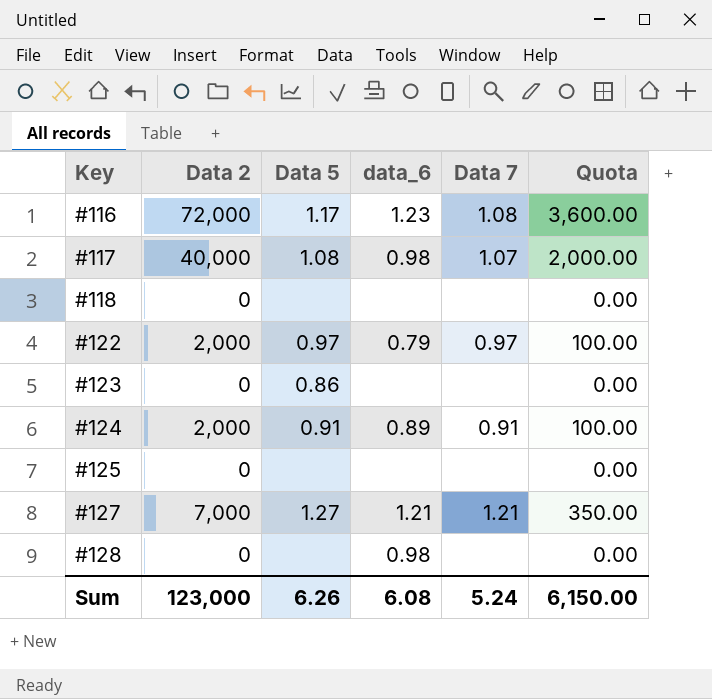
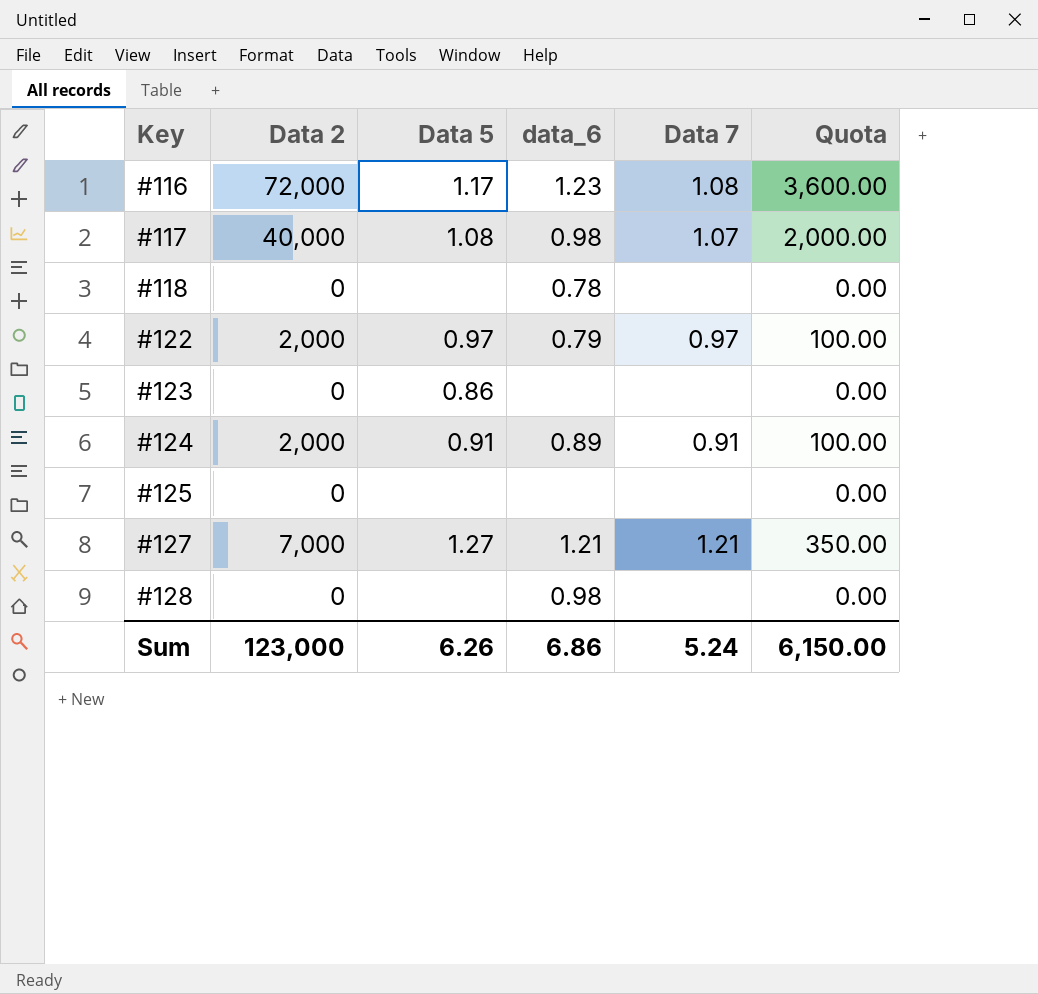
#118 | data_6: none -> 0.78
Sum | data_6: 6.08 -> 6.86

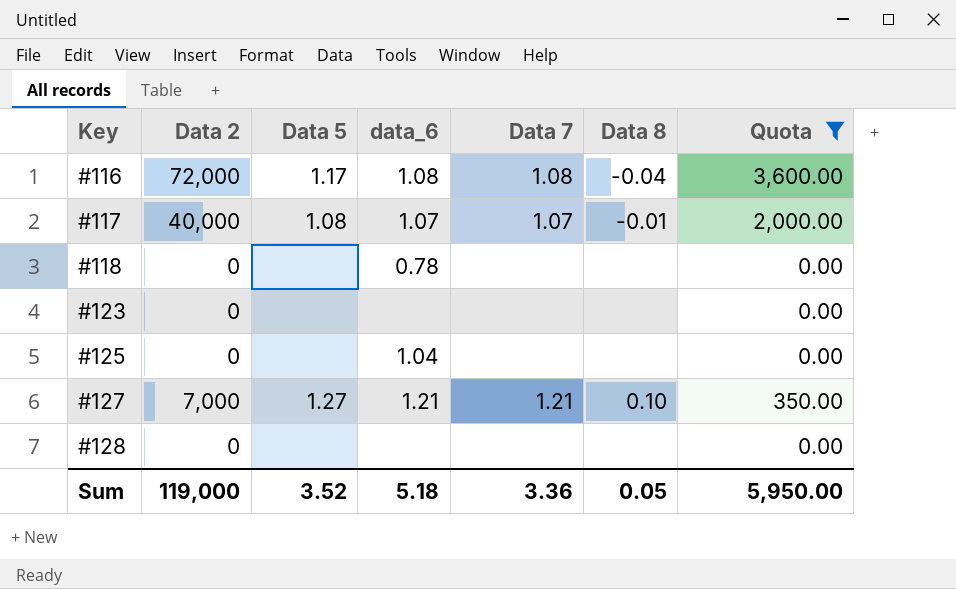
filter: none -> Quota != 100.00
column Data 8 | position: none -> 6
#116 | data_6: 1.23 -> 1.08
#117 | data_6: 0.98 -> 1.07
#123 | Data 5: 0.86 -> none
#125 | data_6: none -> 1.04
#128 | data_6: 0.98 -> none
Sum | Data 2: 123,000 -> 119,000
Sum | Data 5: 6.26 -> 3.52
Sum | data_6: 6.86 -> 5.18
Sum | Data 7: 5.24 -> 3.36
Sum | Quota: 6,150.00 -> 5,950.00

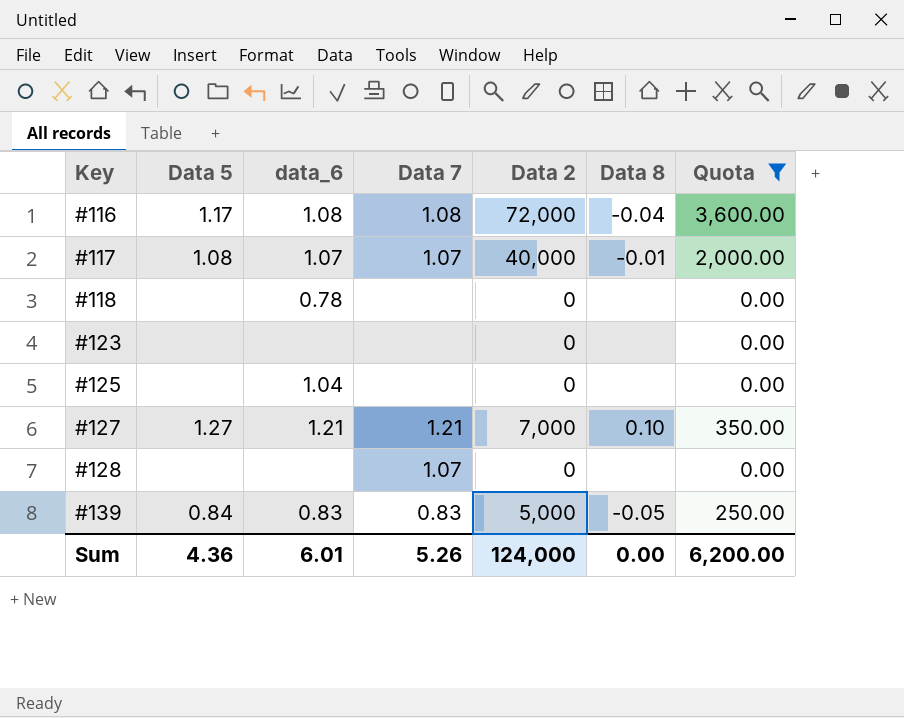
column Data 2 | position: 2 -> 5
#128 | Data 7: none -> 1.07
row #139: none -> 0.84 | 0.83 | 0.83 | 5,000 | -0.05 | 250.00
Sum | Data 5: 3.52 -> 4.36
Sum | data_6: 5.18 -> 6.01
Sum | Data 7: 3.36 -> 5.26
Sum | Data 2: 119,000 -> 124,000
Sum | Data 8: 0.05 -> 0.00
Sum | Quota: 5,950.00 -> 6,200.00

